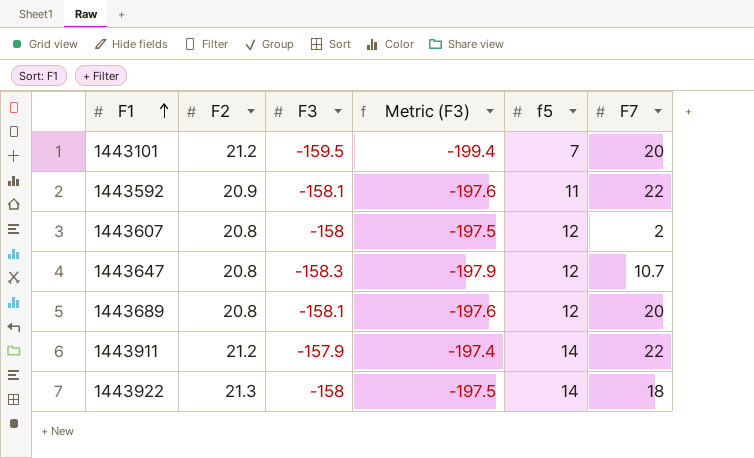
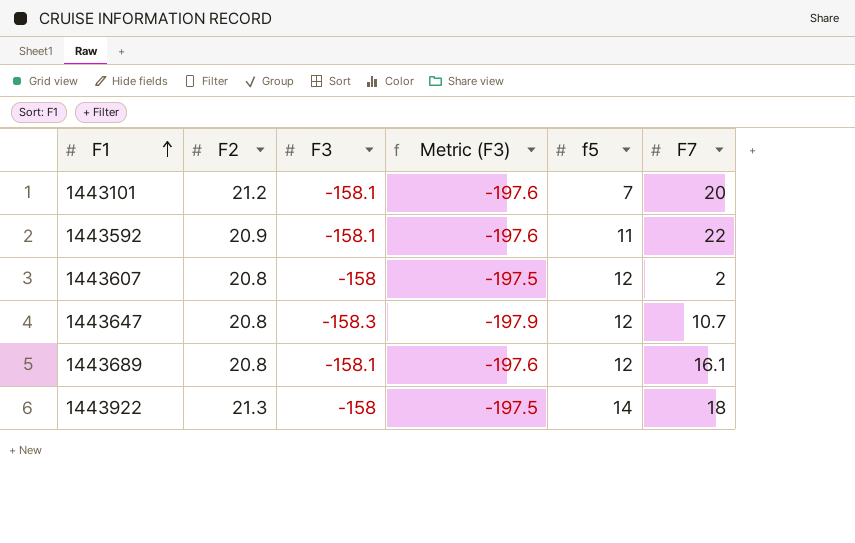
row 1443911: 21.2 | -157.9 | -197.4 | 14 | 22 -> none
1443101 | F3: -159.5 -> -158.1
1443101 | Metric (F3): -199.4 -> -197.6
1443689 | F7: 20 -> 16.1

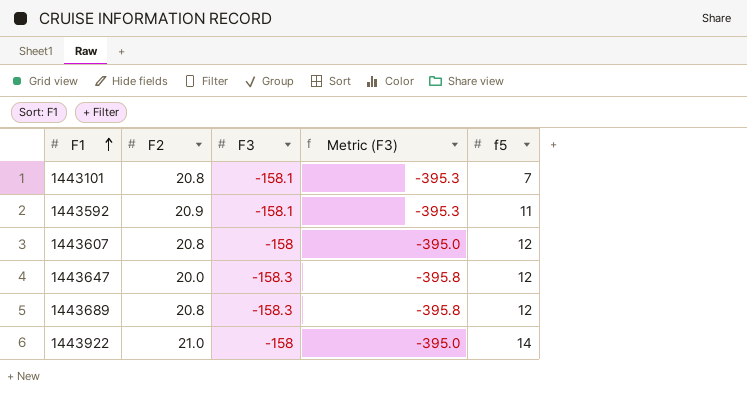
column F7 | position: 6 -> none
column Metric (F3) | formula: [F3] * 1.25 -> [F3] * 2.5
1443101 | F2: 21.2 -> 20.8
1443647 | F2: 20.8 -> 20.0
1443689 | F3: -158.1 -> -158.3
1443922 | F2: 21.3 -> 21.0

